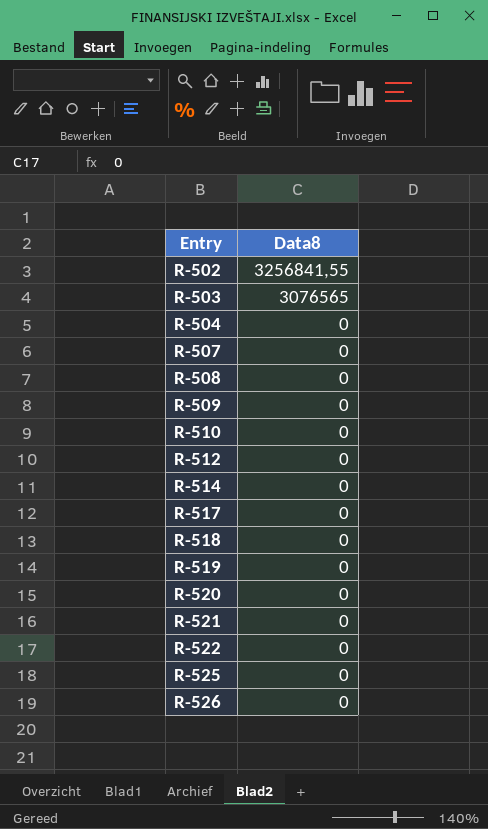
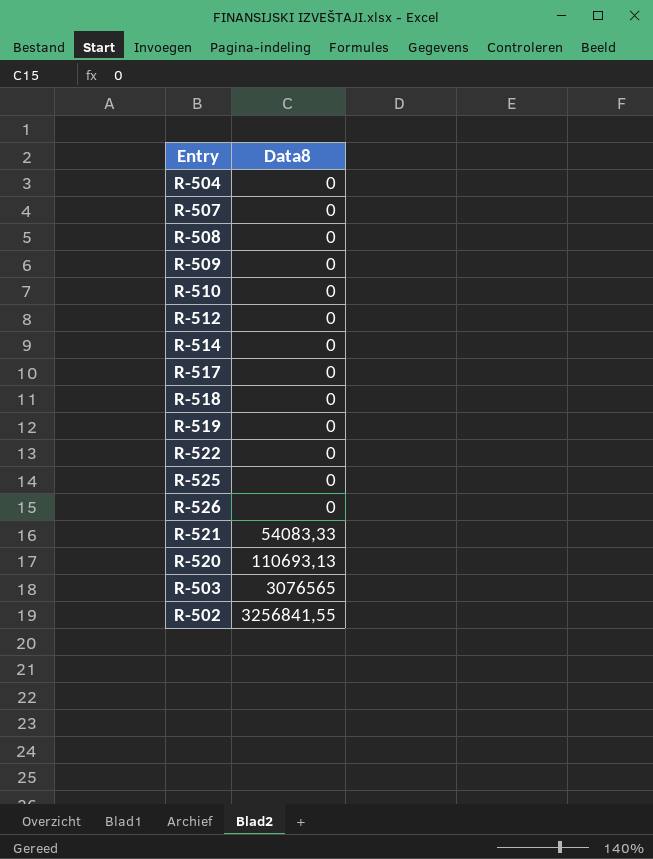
row order: Entry ascending -> Data8 ascending
R-521 | Data8: 0 -> 54083,33
R-520 | Data8: 0 -> 110693,13

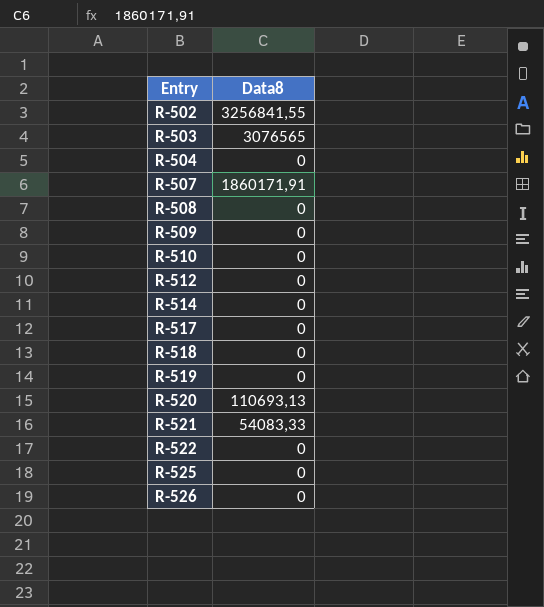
row order: Data8 ascending -> Entry ascending
R-507 | Data8: 0 -> 1860171,91

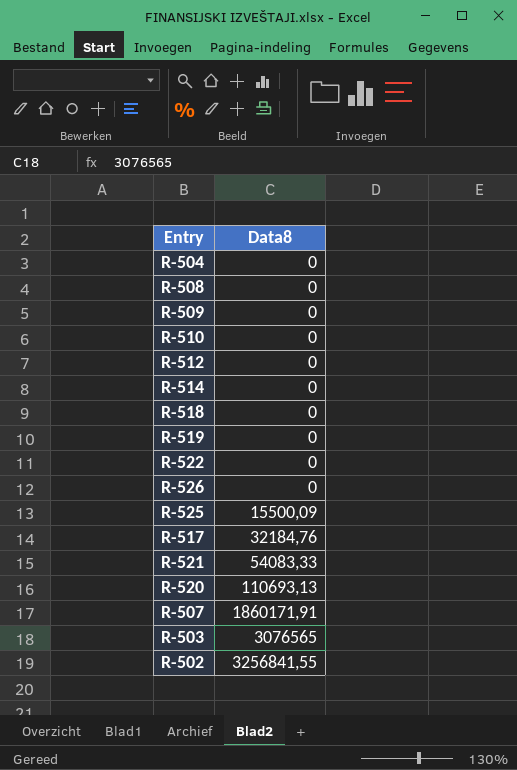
row order: Entry ascending -> Data8 ascending
R-525 | Data8: 0 -> 15500,09
R-517 | Data8: 0 -> 32184,76

